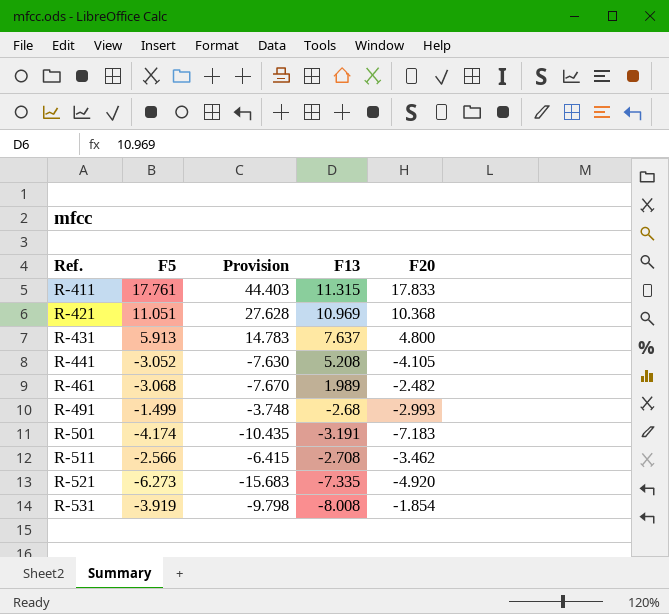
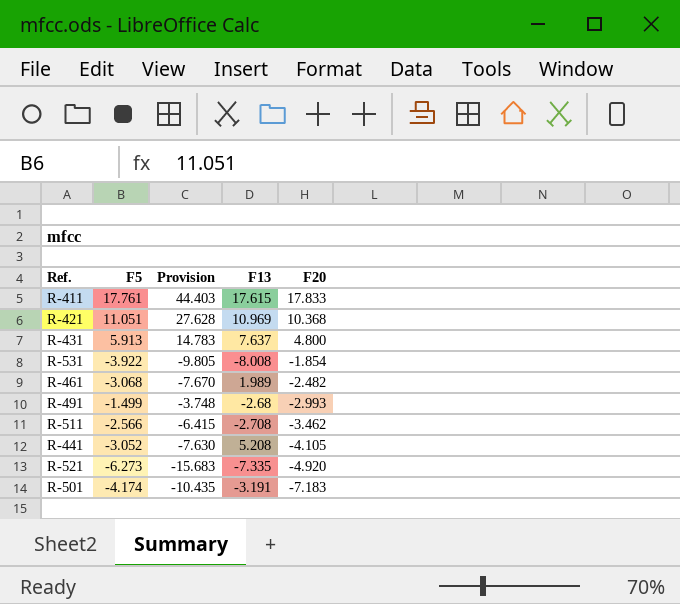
row order: Ref. ascending -> F20 descending
R-411 | F13: 11.315 -> 17.615
R-531 | F5: -3.919 -> -3.922
R-531 | Provision: -9.798 -> -9.805

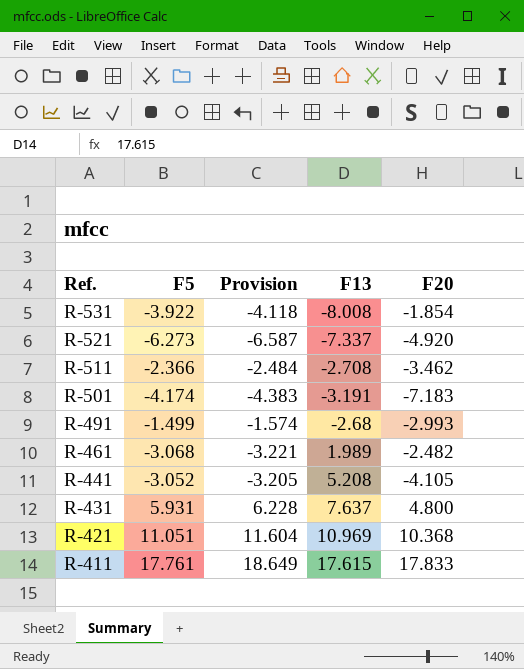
row order: F20 descending -> Ref. descending
column Provision | formula: [F5] * 2.5 -> [F5] * 1.05
R-521 | F13: -7.335 -> -7.337
R-511 | F5: -2.566 -> -2.366
R-431 | F5: 5.913 -> 5.931

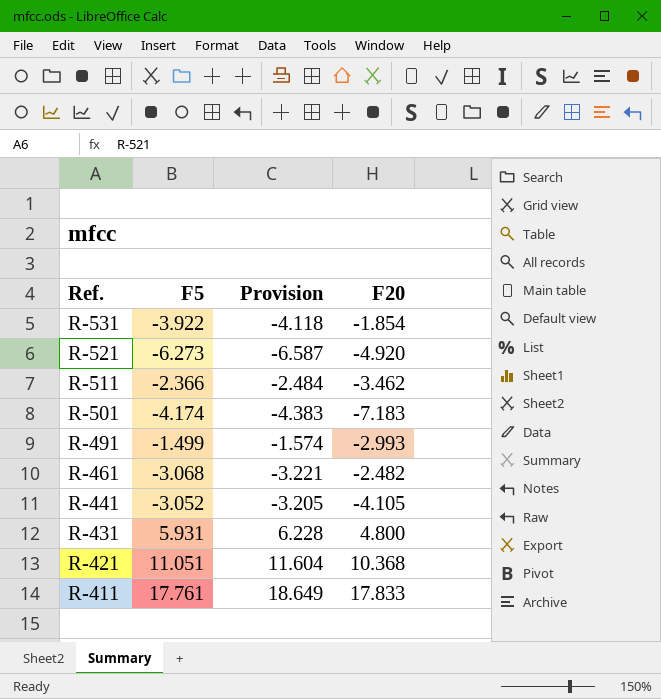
column F13 | position: 4 -> none

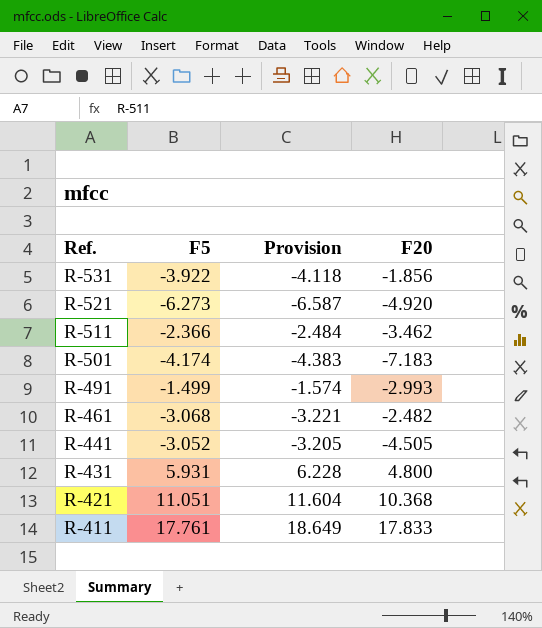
R-531 | F20: -1.854 -> -1.856
R-441 | F20: -4.105 -> -4.505

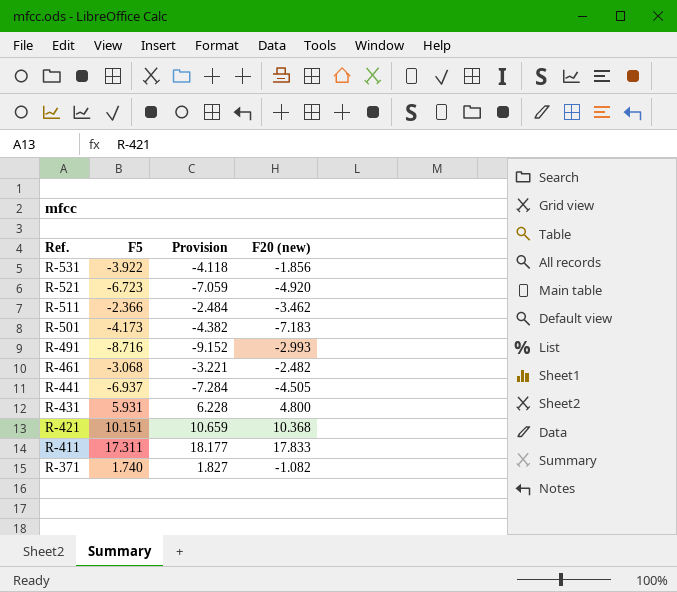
column name: F20 -> F20 (new)
R-521 | F5: -6.273 -> -6.723
R-521 | Provision: -6.587 -> -7.059
R-501 | F5: -4.174 -> -4.173
R-501 | Provision: -4.383 -> -4.382
R-491 | F5: -1.499 -> -8.716
R-491 | Provision: -1.574 -> -9.152
R-441 | F5: -3.052 -> -6.937
R-441 | Provision: -3.205 -> -7.284
R-421 | F5: 11.051 -> 10.151
R-421 | Provision: 11.604 -> 10.659
R-411 | F5: 17.761 -> 17.311
R-411 | Provision: 18.649 -> 18.177
row R-371: none -> 1.740 | 1.827 | -1.082

